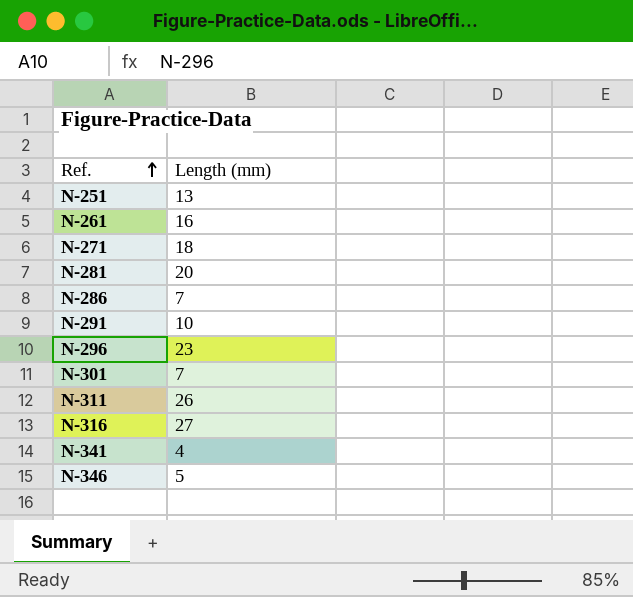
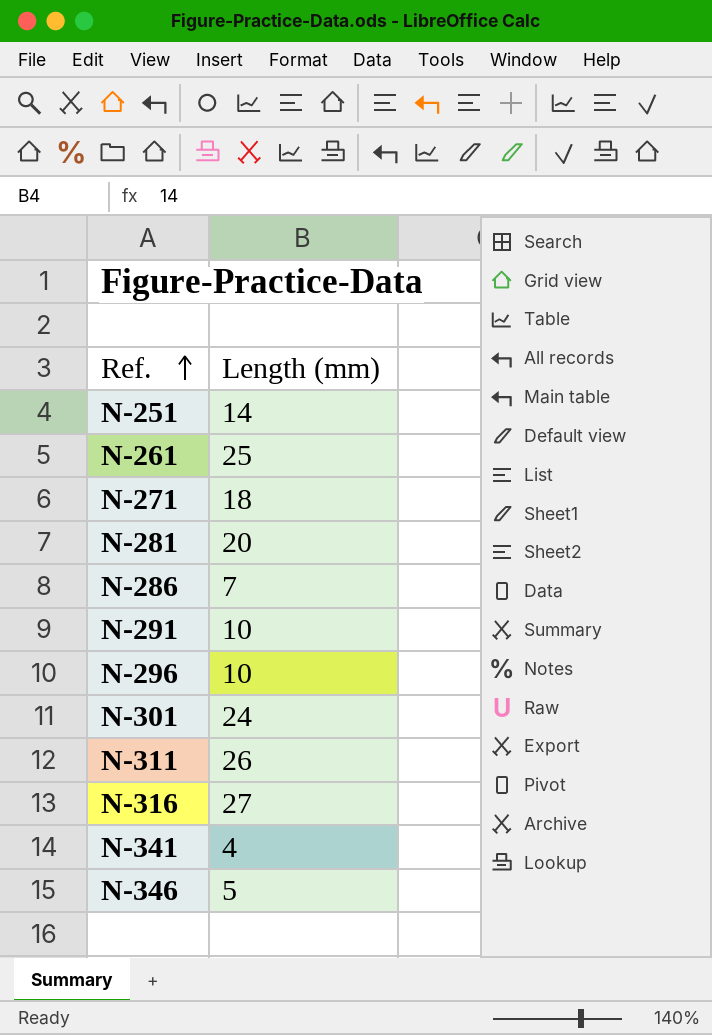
N-251 | Length (mm): 13 -> 14
N-261 | Length (mm): 16 -> 25
N-296 | Length (mm): 23 -> 10
N-301 | Length (mm): 7 -> 24

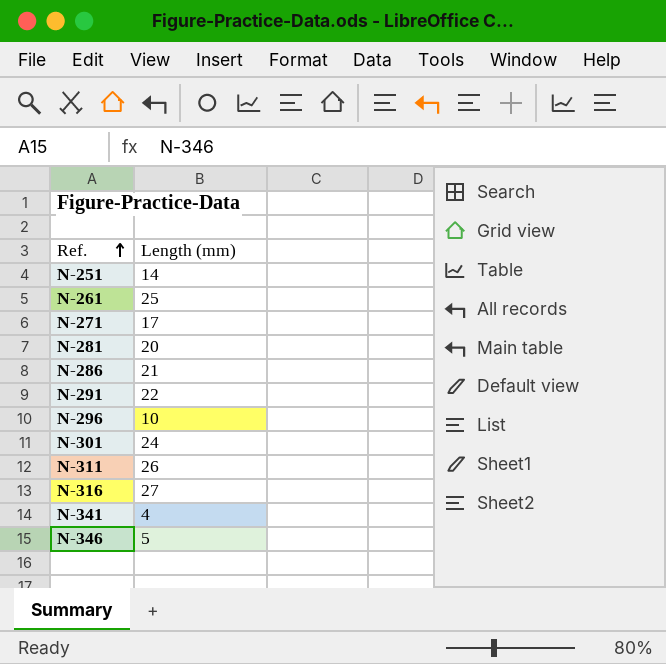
N-271 | Length (mm): 18 -> 17
N-286 | Length (mm): 7 -> 21
N-291 | Length (mm): 10 -> 22

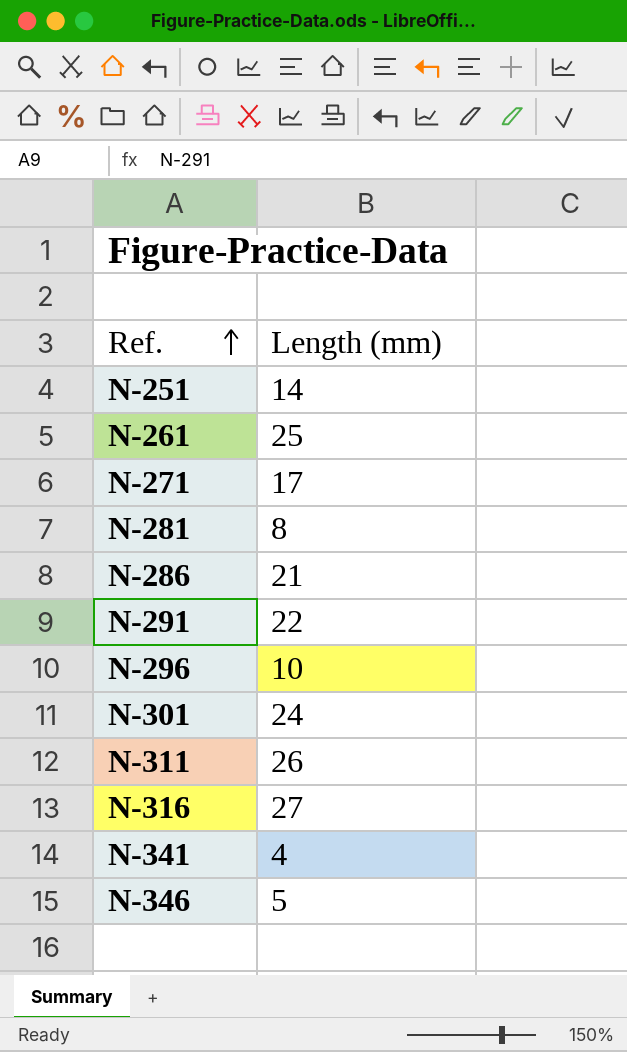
N-281 | Length (mm): 20 -> 8

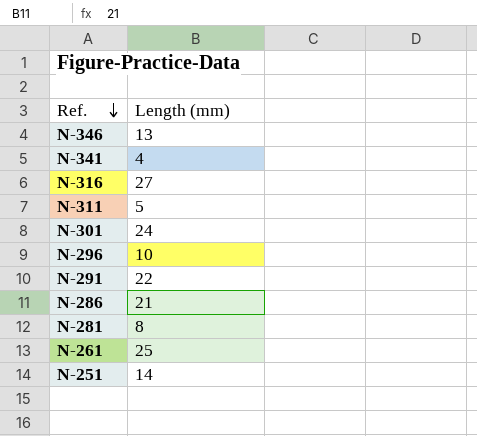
row order: Ref. ascending -> Ref. descending
row N-271: 17 -> none
N-346 | Length (mm): 5 -> 13
N-311 | Length (mm): 26 -> 5

